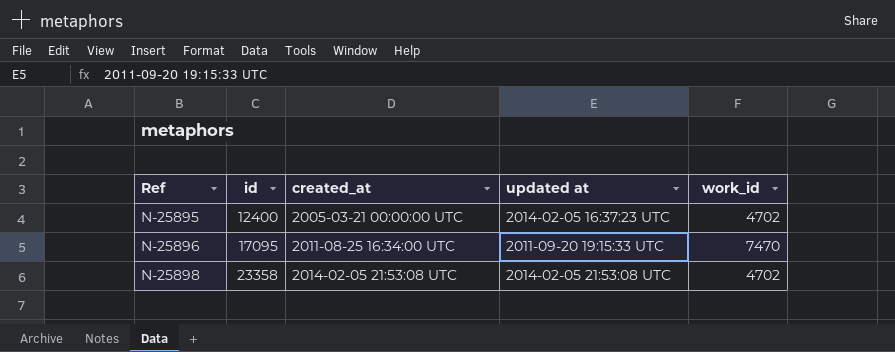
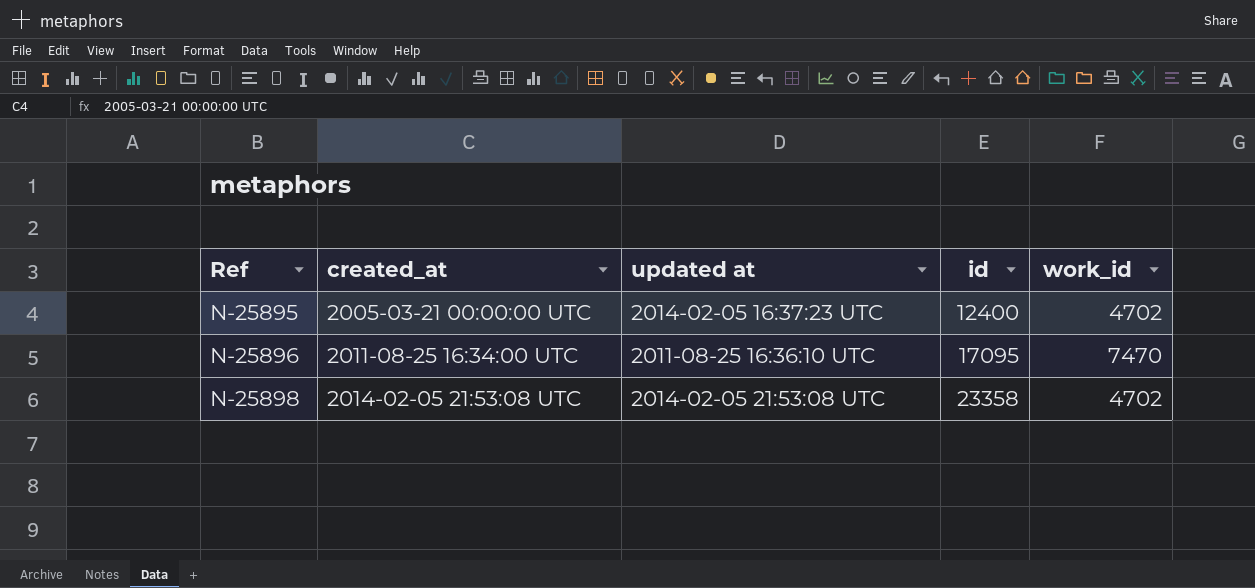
column id | position: 2 -> 4
N-25896 | updated at: 2011-09-20 19:15:33 UTC -> 2011-08-25 16:36:10 UTC

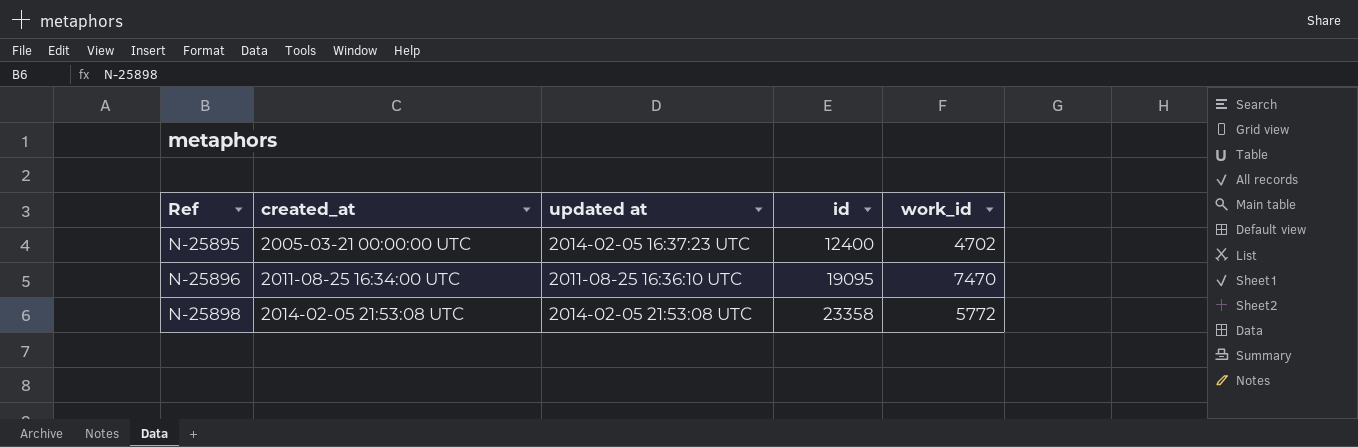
N-25896 | id: 17095 -> 19095
N-25898 | work_id: 4702 -> 5772

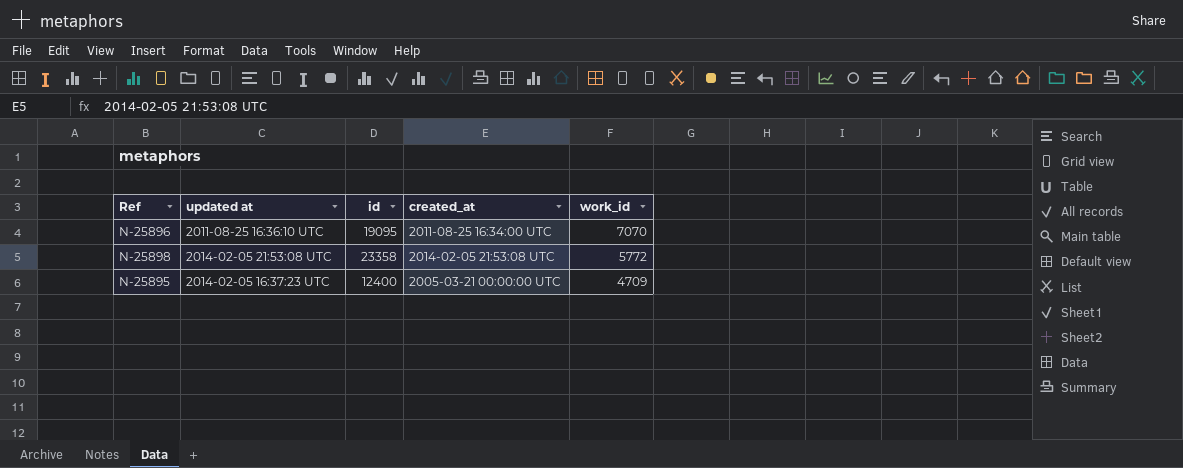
row order: Ref ascending -> work_id descending
column created_at | position: 2 -> 4
N-25896 | work_id: 7470 -> 7070
N-25895 | work_id: 4702 -> 4709

